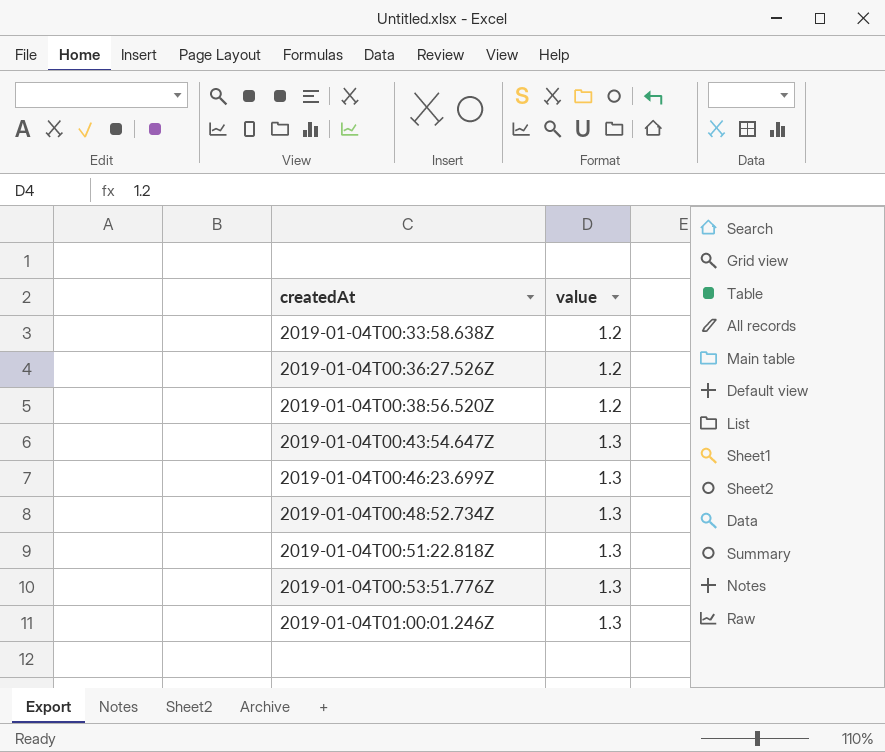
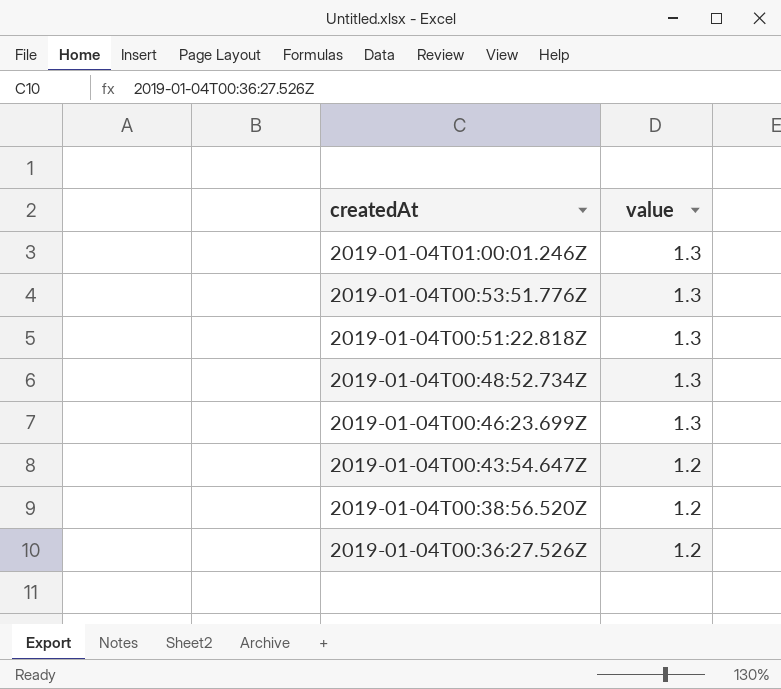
row order: createdAt ascending -> createdAt descending
row 2019-01-04T00:33:58.638Z: 1.2 -> none
2019-01-04T00:43:54.647Z | value: 1.3 -> 1.2

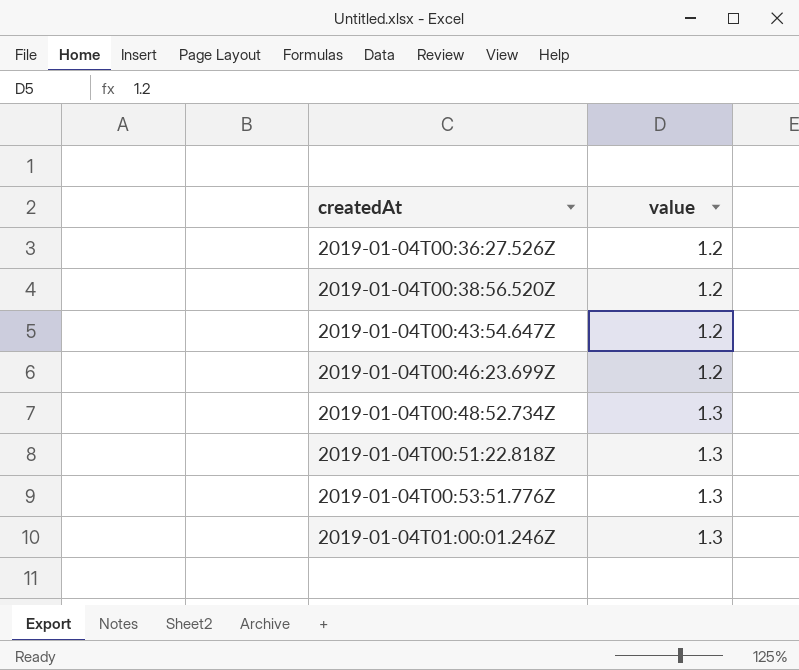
row order: createdAt descending -> createdAt ascending
2019-01-04T00:46:23.699Z | value: 1.3 -> 1.2

